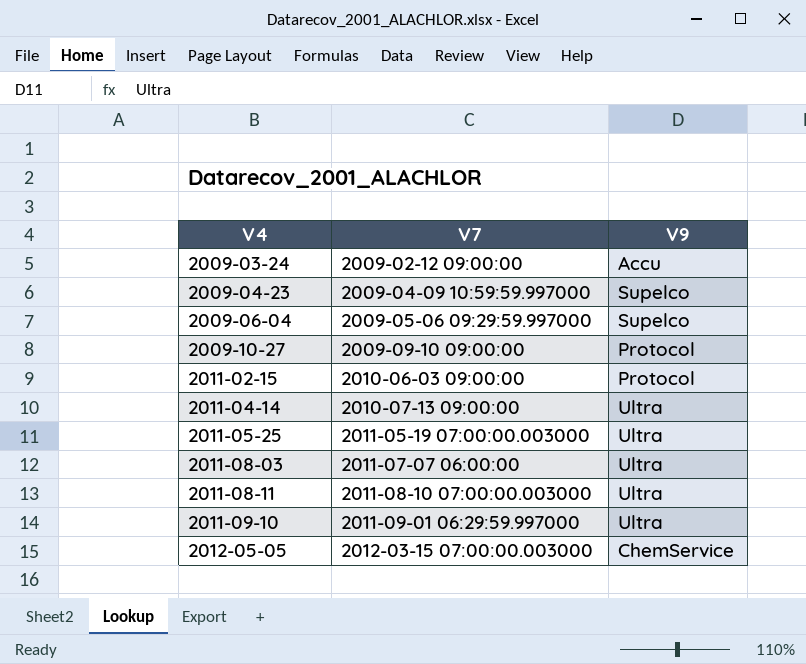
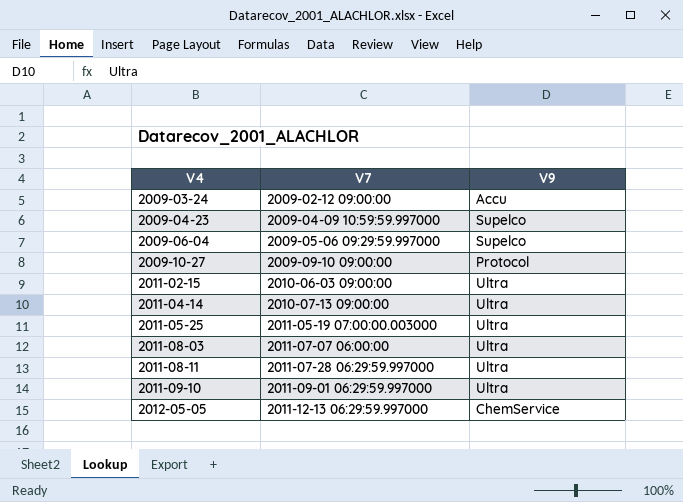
2011-02-15 | V9: Protocol -> Ultra
2011-08-11 | V7: 2011-08-10 07:00:00.003000 -> 2011-07-28 06:29:59.997000
2012-05-05 | V7: 2012-03-15 07:00:00.003000 -> 2011-12-13 06:29:59.997000

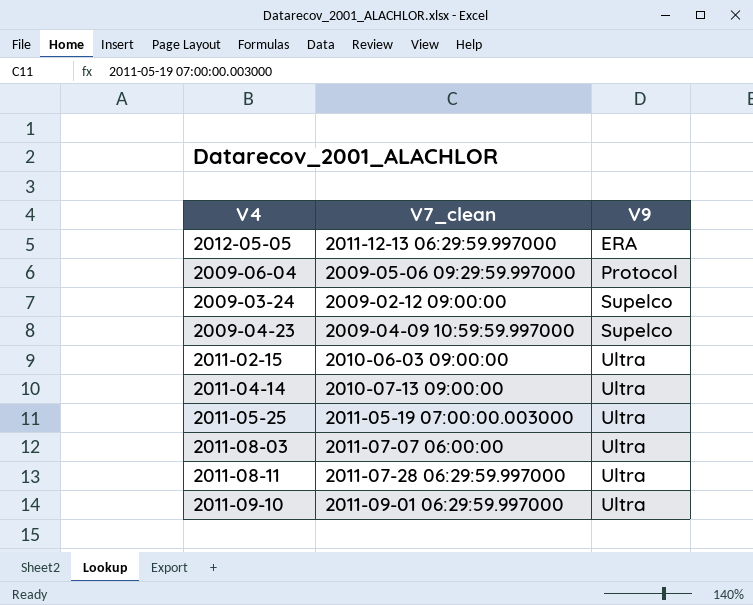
row order: V4 ascending -> V9 ascending
column name: V7 -> V7_clean
row 2009-10-27: 2009-09-10 09:00:00 | Protocol -> none
2012-05-05 | V9: ChemService -> ERA
2009-06-04 | V9: Supelco -> Protocol
2009-03-24 | V9: Accu -> Supelco

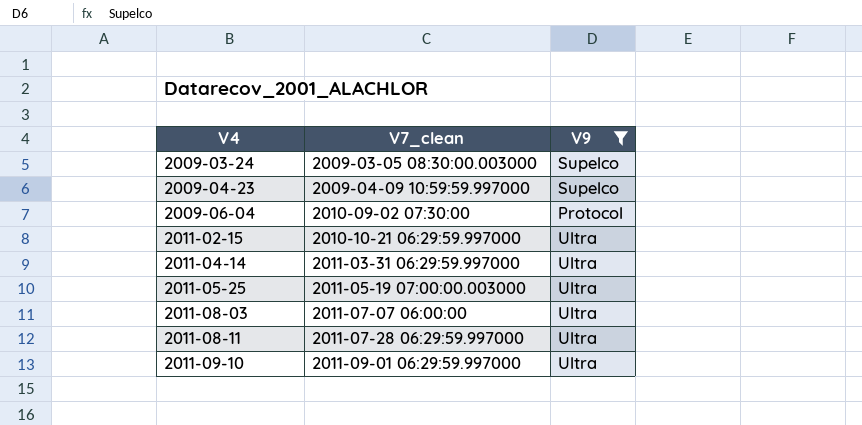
filter: none -> V9 != ERA
row order: V9 ascending -> V4 ascending
2009-03-24 | V7_clean: 2009-02-12 09:00:00 -> 2009-03-05 08:30:00.003000
2009-06-04 | V7_clean: 2009-05-06 09:29:59.997000 -> 2010-09-02 07:30:00
2011-02-15 | V7_clean: 2010-06-03 09:00:00 -> 2010-10-21 06:29:59.997000
2011-04-14 | V7_clean: 2010-07-13 09:00:00 -> 2011-03-31 06:29:59.997000

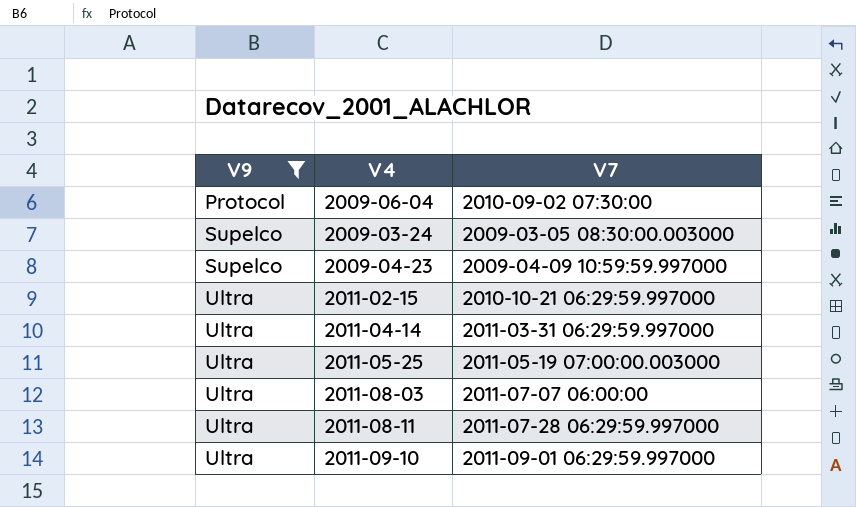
row order: V4 ascending -> V9 ascending
column V9 | position: 3 -> 1
column name: V7_clean -> V7

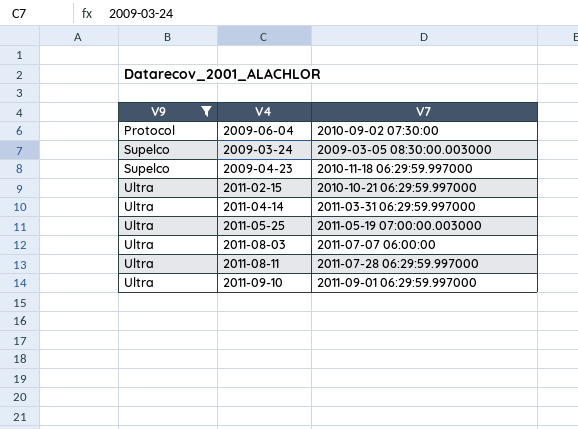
2009-04-23 | V7: 2009-04-09 10:59:59.997000 -> 2010-11-18 06:29:59.997000

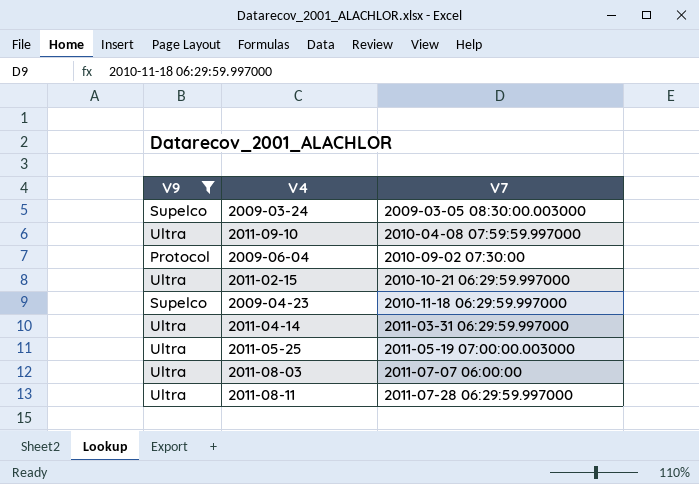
row order: V9 ascending -> V7 ascending
2011-09-10 | V7: 2011-09-01 06:29:59.997000 -> 2010-04-08 07:59:59.997000

